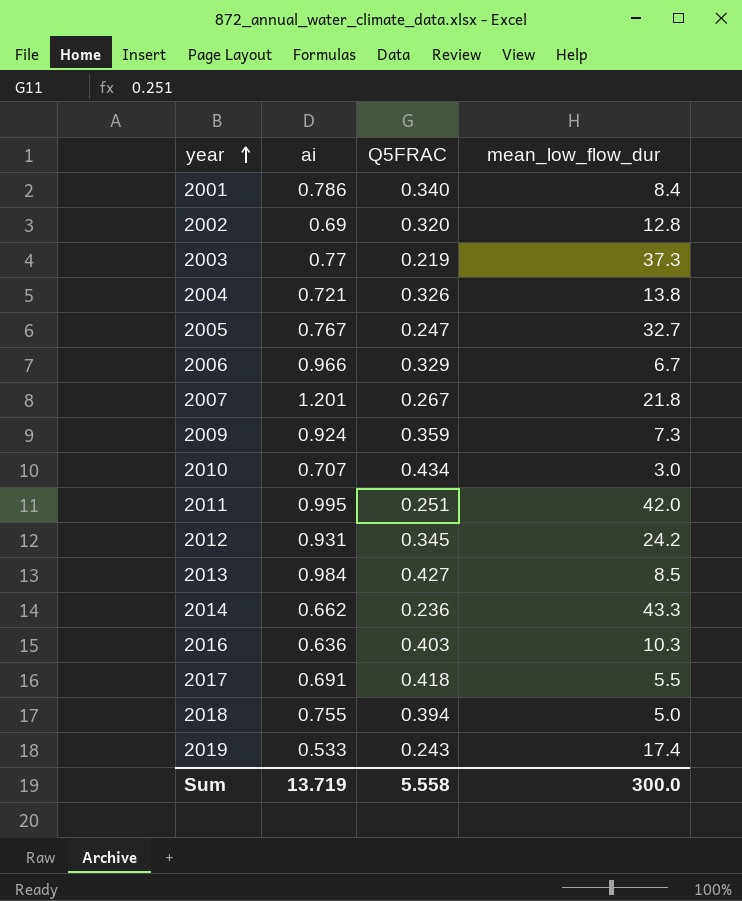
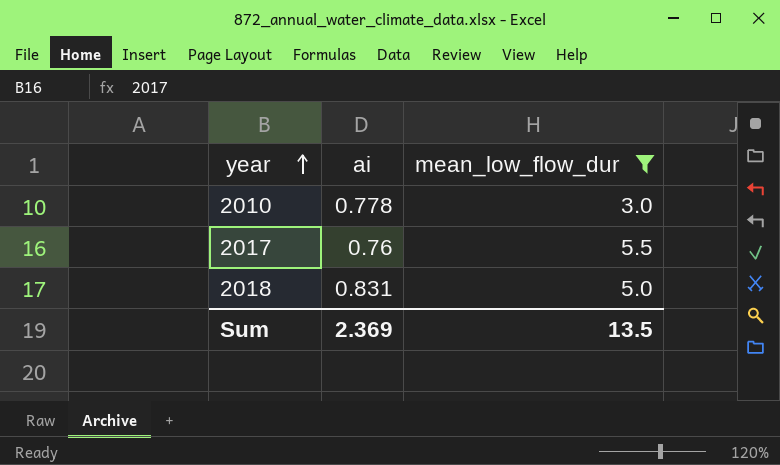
filter: none -> mean_low_flow_dur <= 5.5
column Q5FRAC | position: 3 -> none
2010 | ai: 0.707 -> 0.778
2017 | ai: 0.691 -> 0.76
2018 | ai: 0.755 -> 0.831
Sum | ai: 13.719 -> 2.369
Sum | mean_low_flow_dur: 300.0 -> 13.5

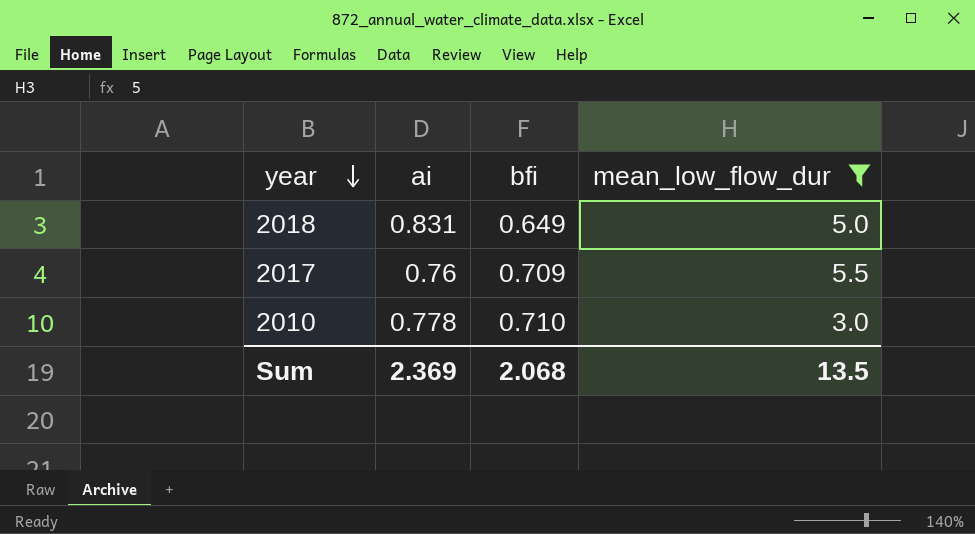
row order: year ascending -> year descending
column bfi | position: none -> 3

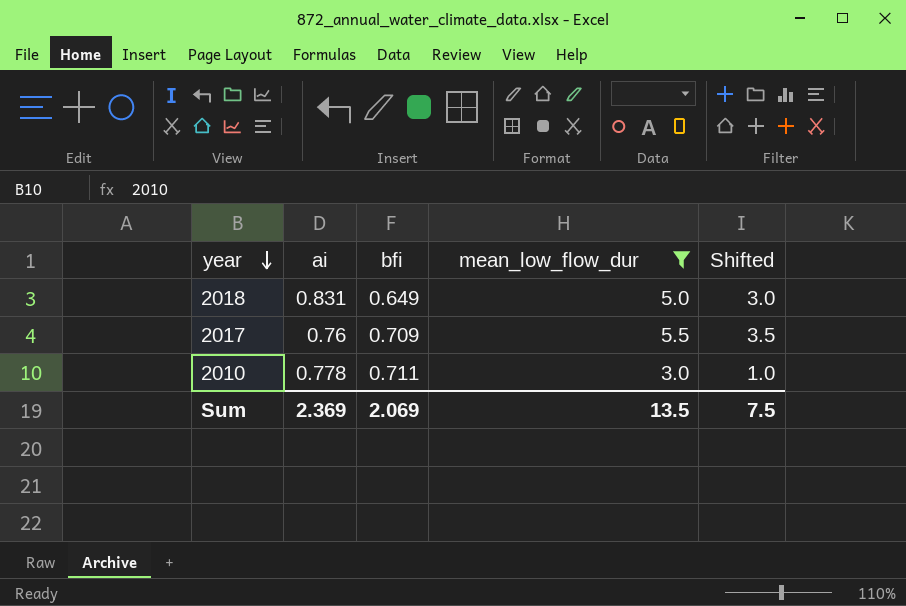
column Shifted | formula: none -> [mean_low_flow_dur] - 2
2010 | bfi: 0.710 -> 0.711
Sum | bfi: 2.068 -> 2.069

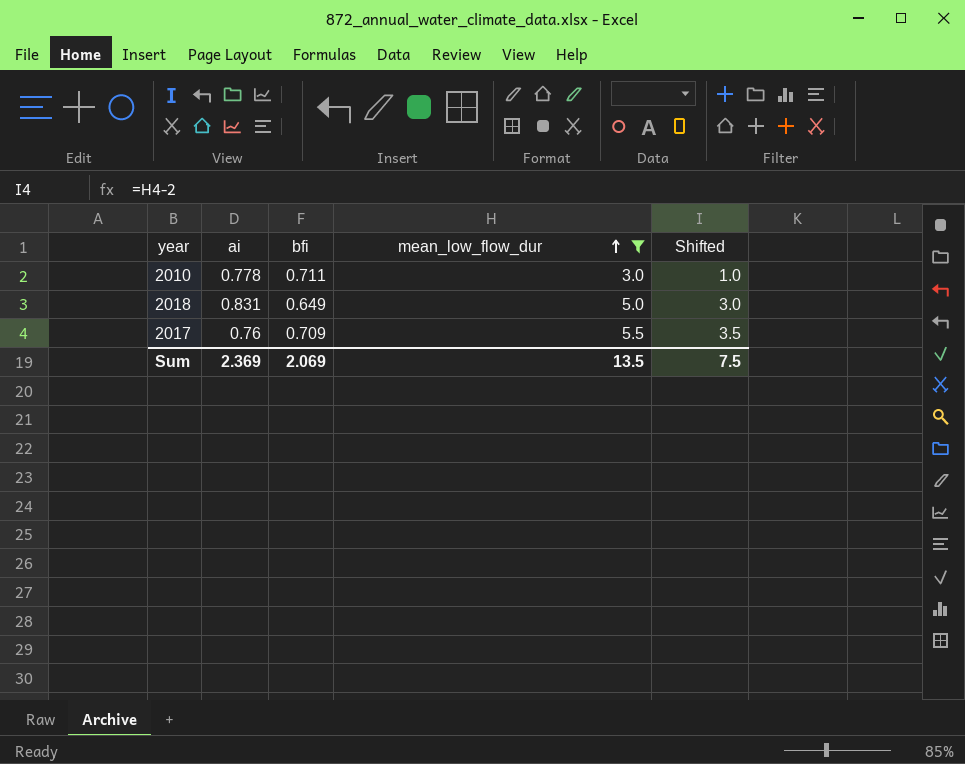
row order: year descending -> mean_low_flow_dur ascending

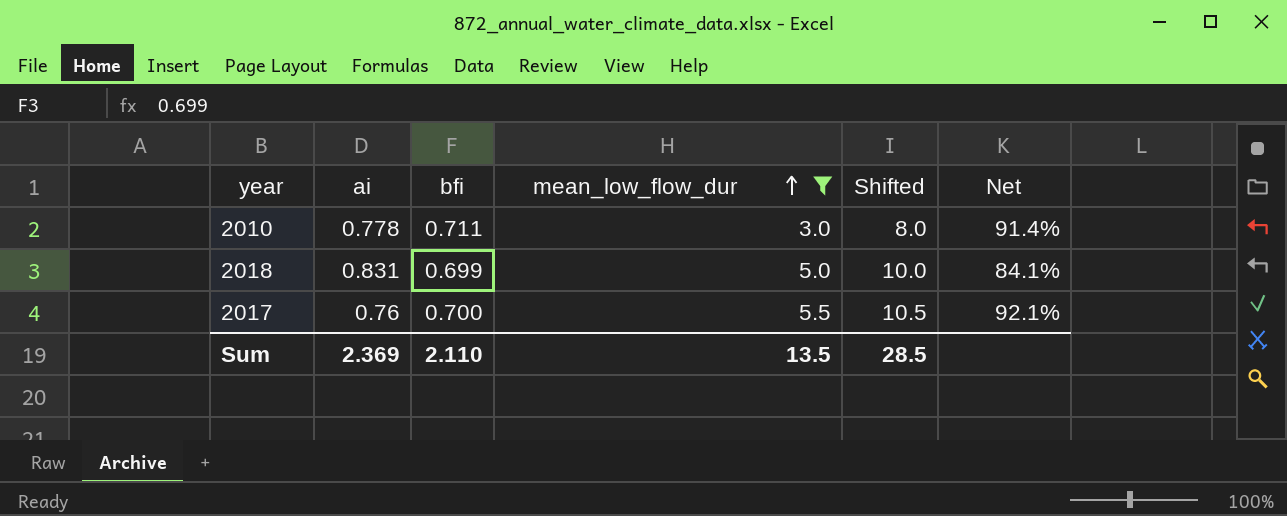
column Shifted | formula: [mean_low_flow_dur] - 2 -> [mean_low_flow_dur] + 5
column Net | formula: none -> [bfi] / [ai]
2018 | bfi: 0.649 -> 0.699
2017 | bfi: 0.709 -> 0.700
Sum | bfi: 2.069 -> 2.110
Sum | Shifted: 7.5 -> 28.5

